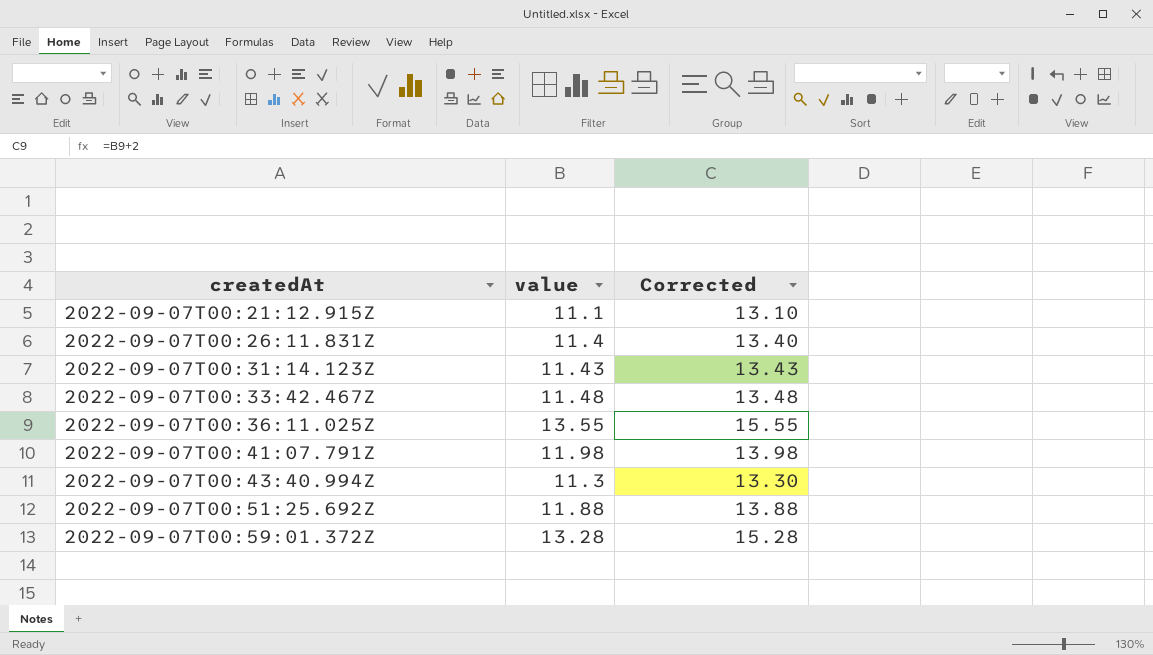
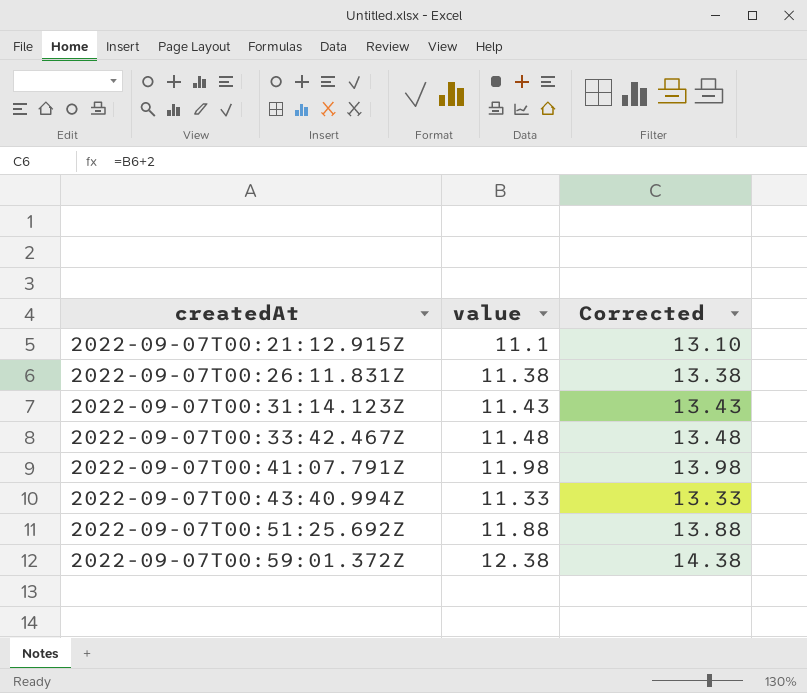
row 2022-09-07T00:36:11.025Z: 13.55 | 15.55 -> none
2022-09-07T00:26:11.831Z | value: 11.4 -> 11.38
2022-09-07T00:26:11.831Z | Corrected: 13.40 -> 13.38
2022-09-07T00:43:40.994Z | value: 11.3 -> 11.33
2022-09-07T00:43:40.994Z | Corrected: 13.30 -> 13.33
2022-09-07T00:59:01.372Z | value: 13.28 -> 12.38
2022-09-07T00:59:01.372Z | Corrected: 15.28 -> 14.38

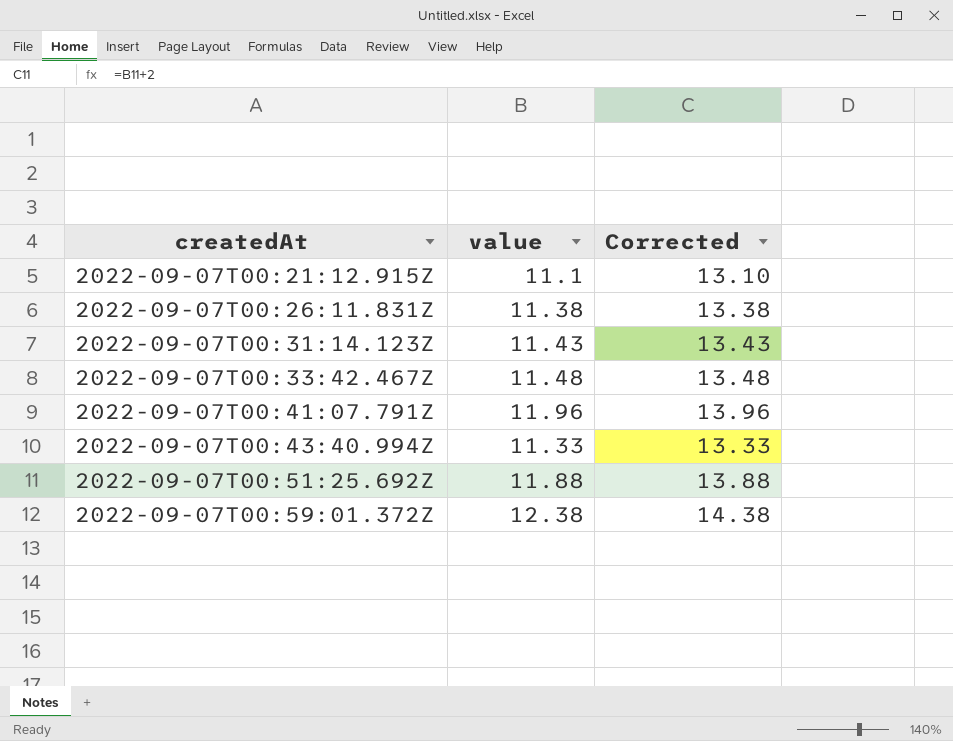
2022-09-07T00:41:07.791Z | value: 11.98 -> 11.96
2022-09-07T00:41:07.791Z | Corrected: 13.98 -> 13.96

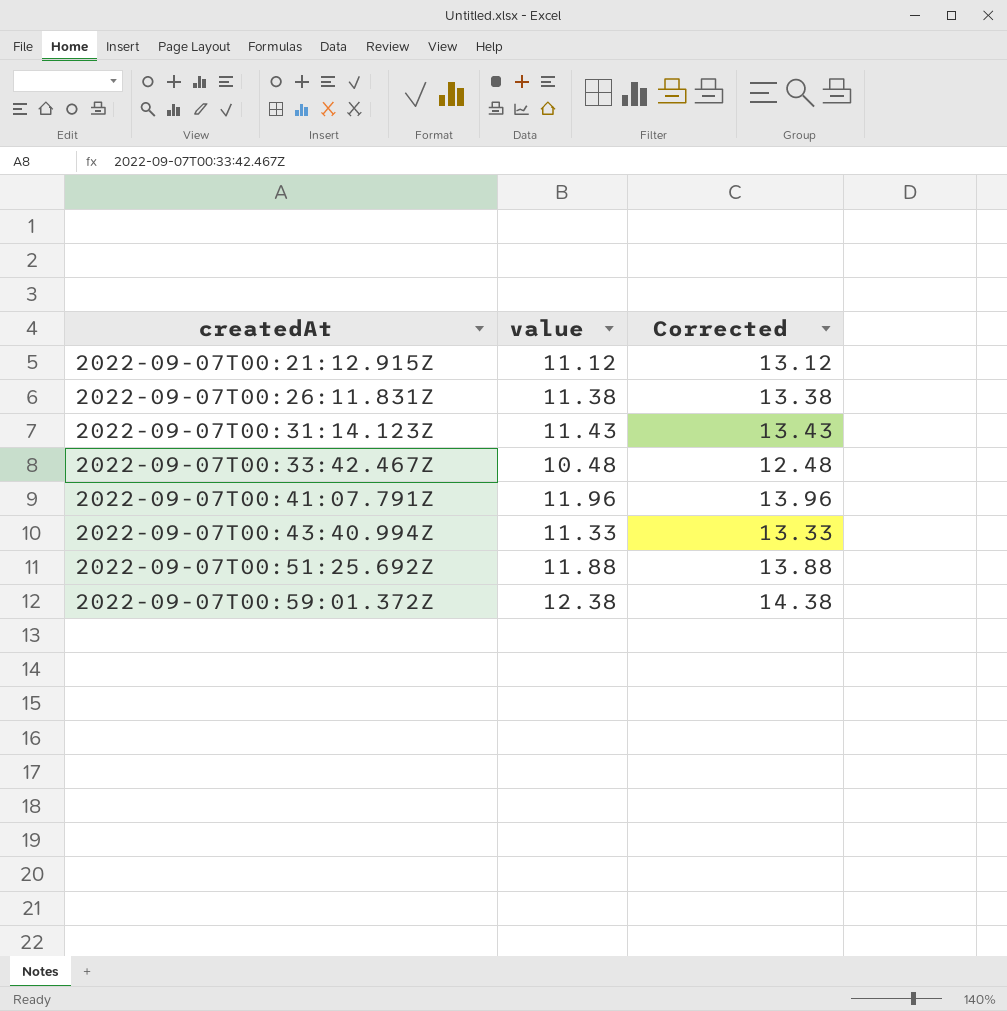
2022-09-07T00:21:12.915Z | value: 11.1 -> 11.12
2022-09-07T00:21:12.915Z | Corrected: 13.10 -> 13.12
2022-09-07T00:33:42.467Z | value: 11.48 -> 10.48
2022-09-07T00:33:42.467Z | Corrected: 13.48 -> 12.48

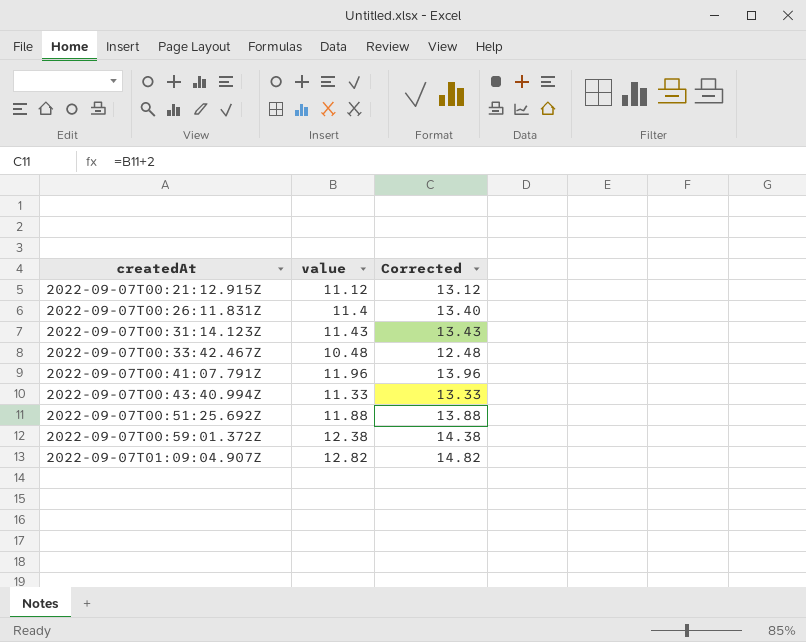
2022-09-07T00:26:11.831Z | value: 11.38 -> 11.4
2022-09-07T00:26:11.831Z | Corrected: 13.38 -> 13.40
row 2022-09-07T01:09:04.907Z: none -> 12.82 | 14.82

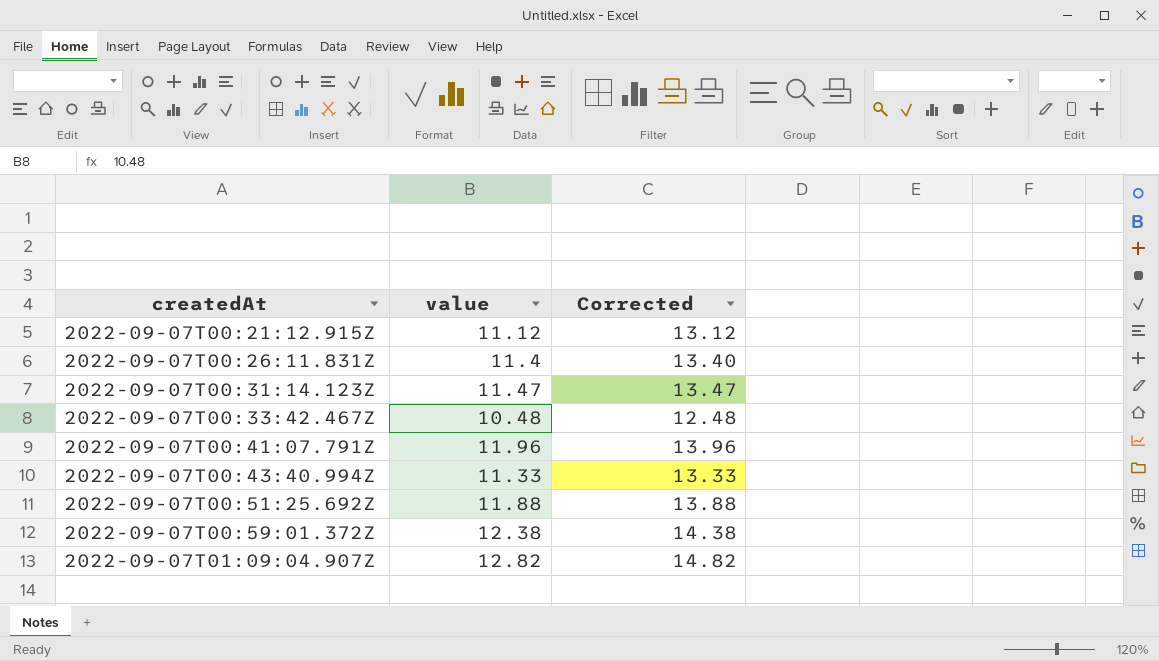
2022-09-07T00:31:14.123Z | value: 11.43 -> 11.47
2022-09-07T00:31:14.123Z | Corrected: 13.43 -> 13.47

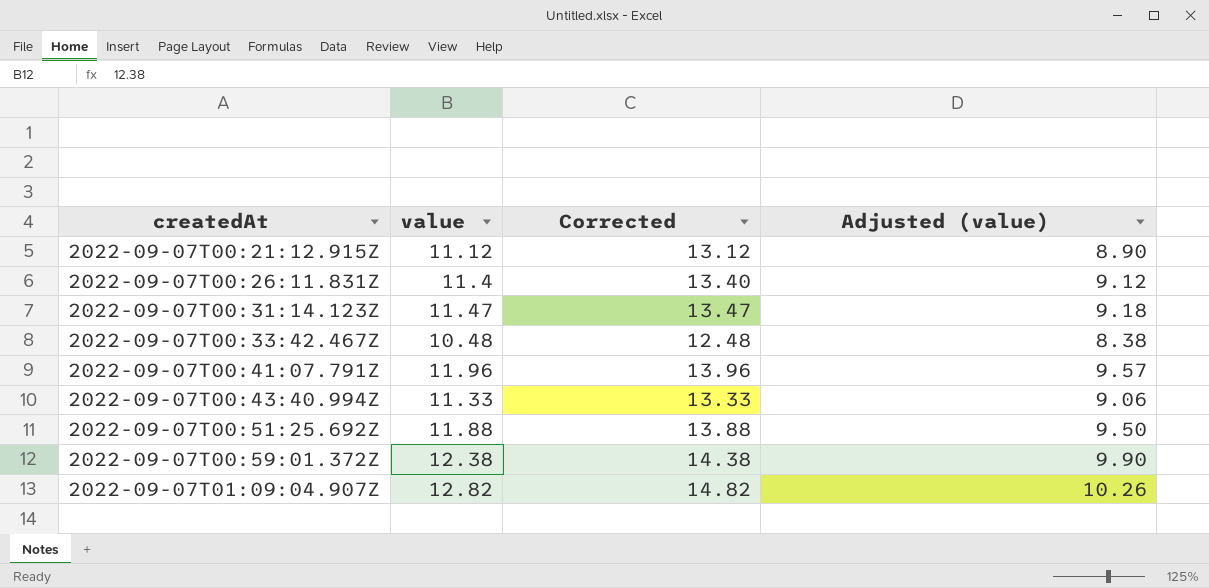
column Adjusted (value) | formula: none -> [value] * 0.8

